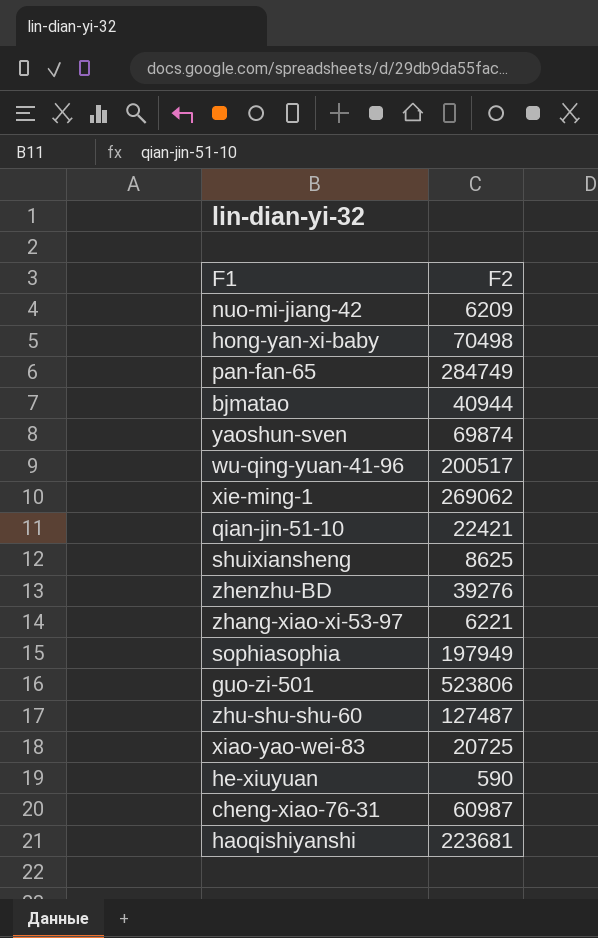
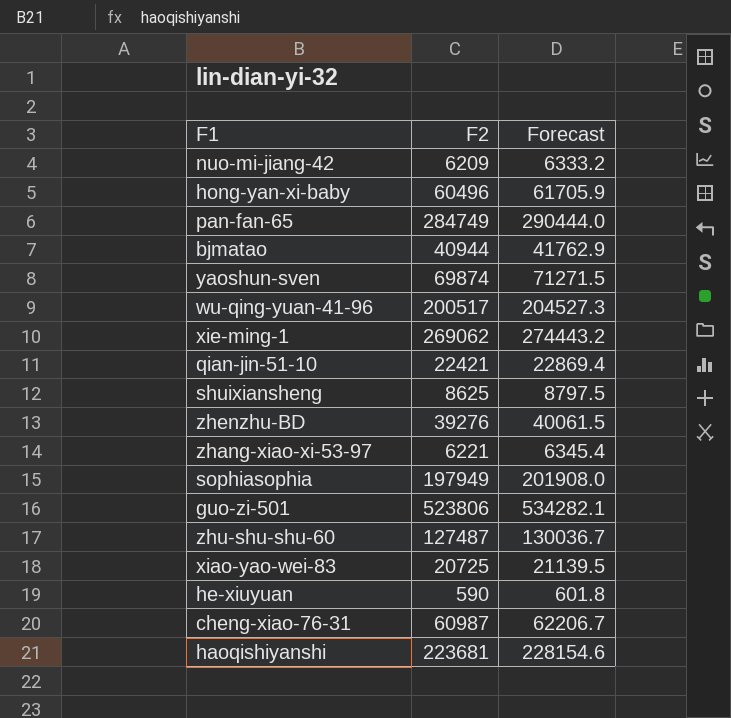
column Forecast | formula: none -> [F2] * 1.02
hong-yan-xi-baby | F2: 70498 -> 60496

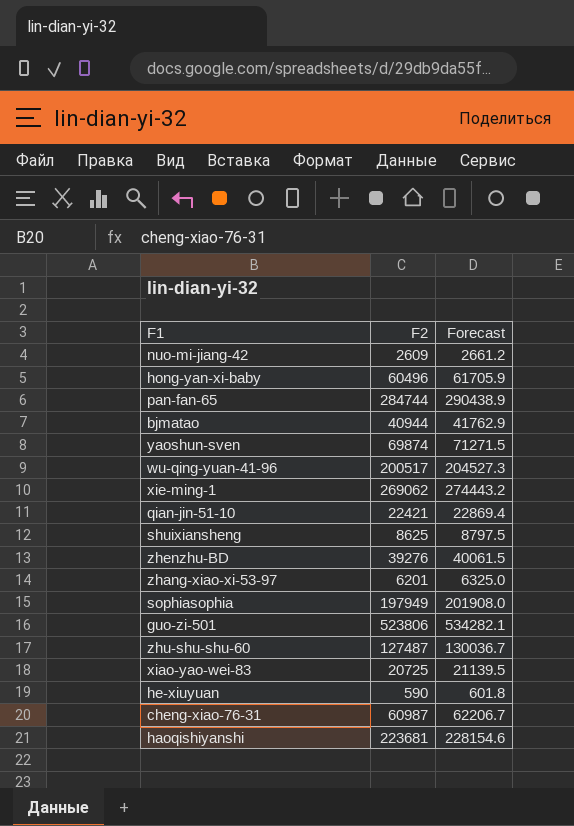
nuo-mi-jiang-42 | F2: 6209 -> 2609
nuo-mi-jiang-42 | Forecast: 6333.2 -> 2661.2
pan-fan-65 | F2: 284749 -> 284744
pan-fan-65 | Forecast: 290444.0 -> 290438.9
zhang-xiao-xi-53-97 | F2: 6221 -> 6201
zhang-xiao-xi-53-97 | Forecast: 6345.4 -> 6325.0

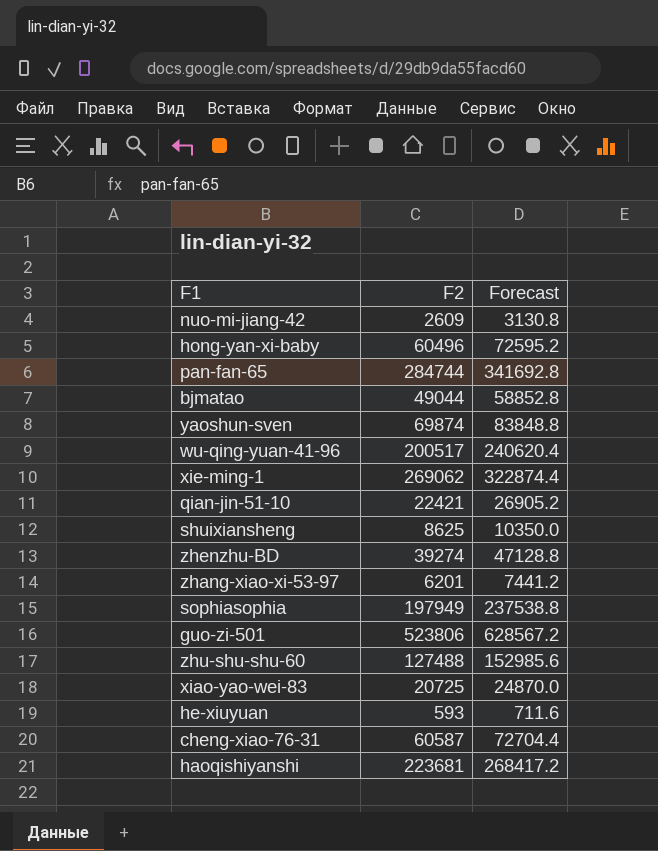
column Forecast | formula: [F2] * 1.02 -> [F2] * 1.2
bjmatao | F2: 40944 -> 49044
zhenzhu-BD | F2: 39276 -> 39274
zhu-shu-shu-60 | F2: 127487 -> 127488
he-xiuyuan | F2: 590 -> 593
cheng-xiao-76-31 | F2: 60987 -> 60587

